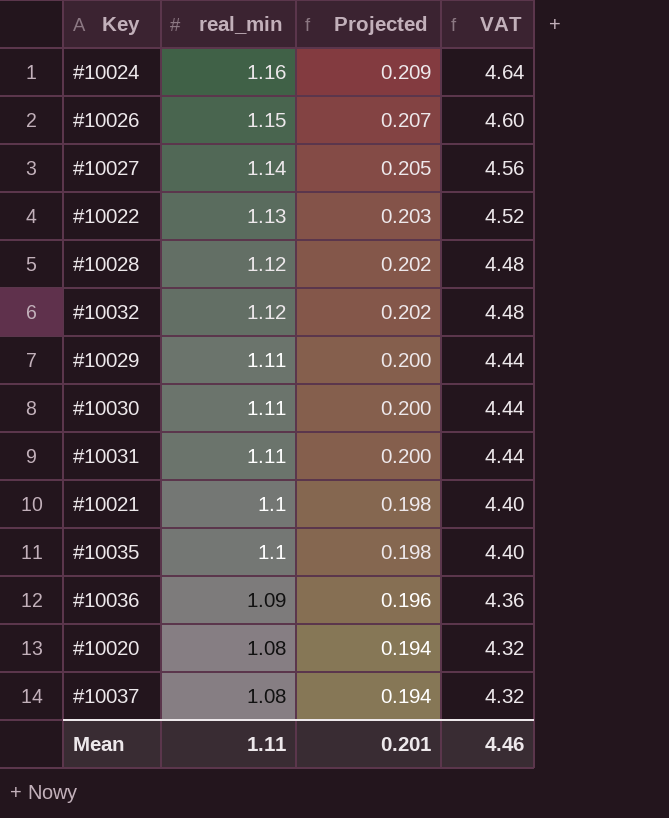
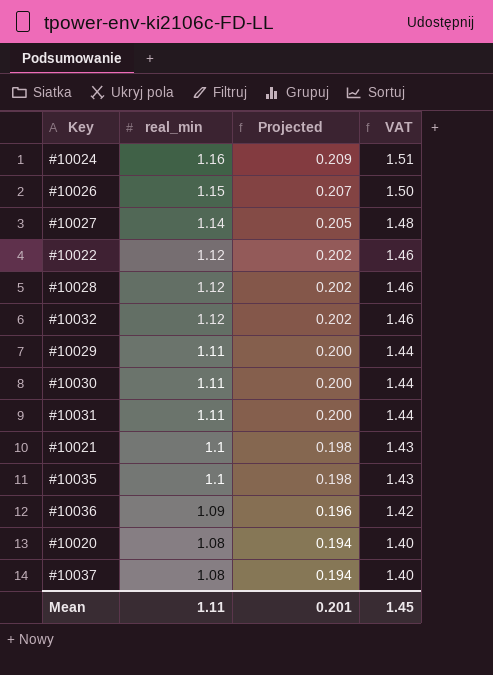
column VAT | formula: [real_min] * 4 -> [real_min] * 1.3
#10022 | real_min: 1.13 -> 1.12
#10022 | Projected: 0.203 -> 0.202
Mean | VAT: 4.46 -> 1.45

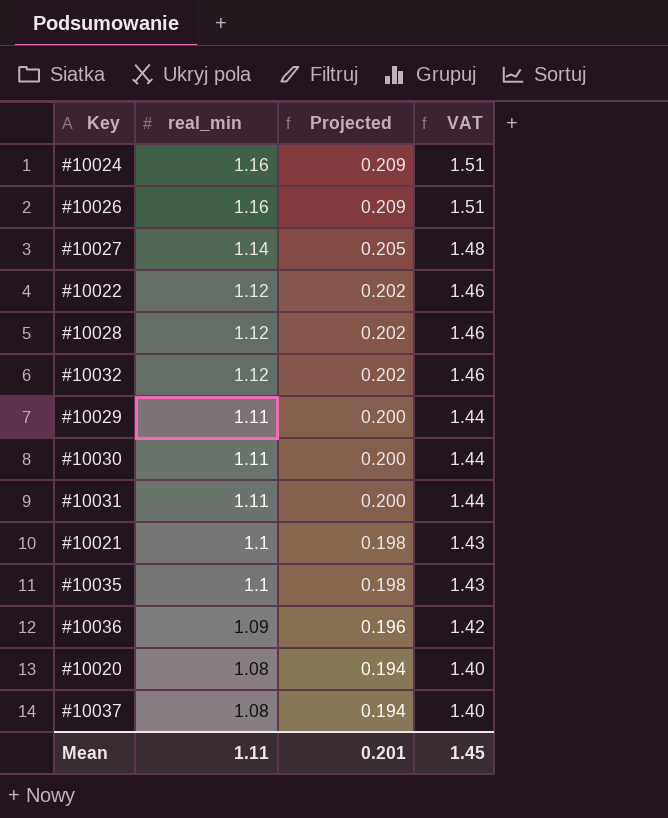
#10026 | real_min: 1.15 -> 1.16
#10026 | Projected: 0.207 -> 0.209
#10026 | VAT: 1.50 -> 1.51

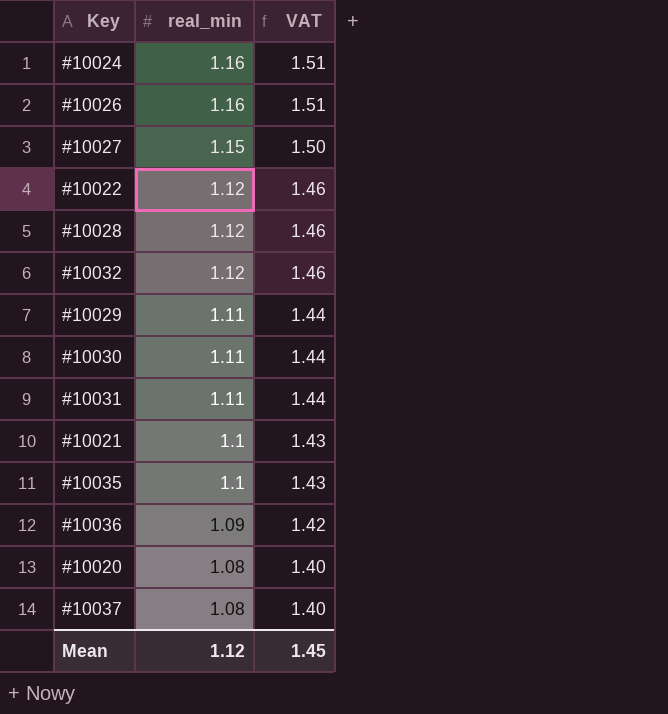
column Projected | formula: [real_min] * 0.18 -> none
#10027 | real_min: 1.14 -> 1.15
#10027 | VAT: 1.48 -> 1.50
Mean | real_min: 1.11 -> 1.12

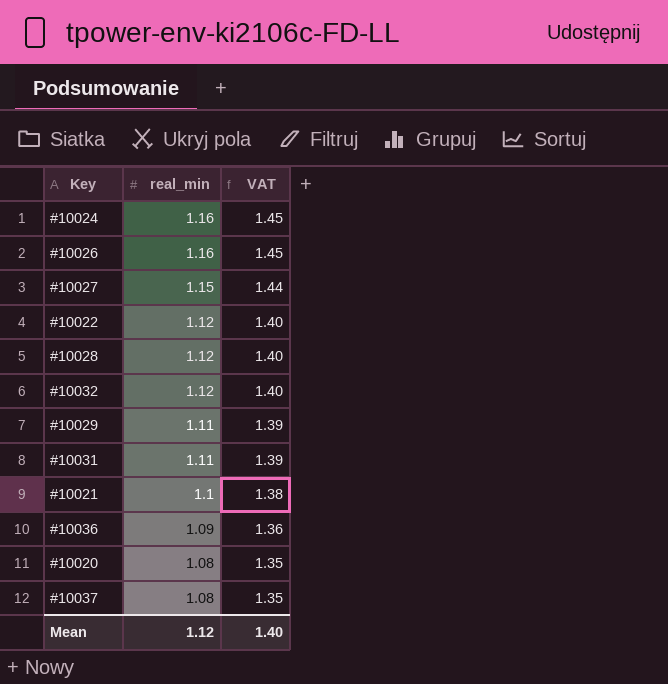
column VAT | formula: [real_min] * 1.3 -> [real_min] * 1.25
row #10030: 1.11 | 1.44 -> none
row #10035: 1.1 | 1.43 -> none
Mean | VAT: 1.45 -> 1.40

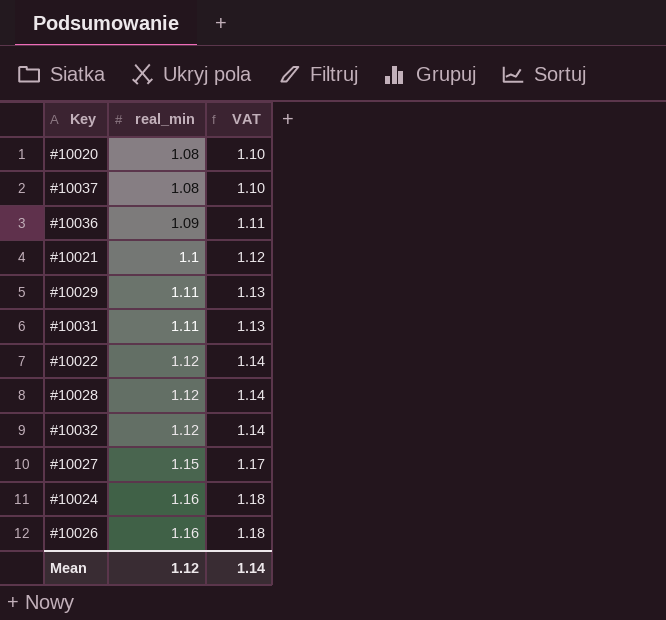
row order: real_min descending -> real_min ascending
column VAT | formula: [real_min] * 1.25 -> [real_min] * 1.02
Mean | VAT: 1.40 -> 1.14

